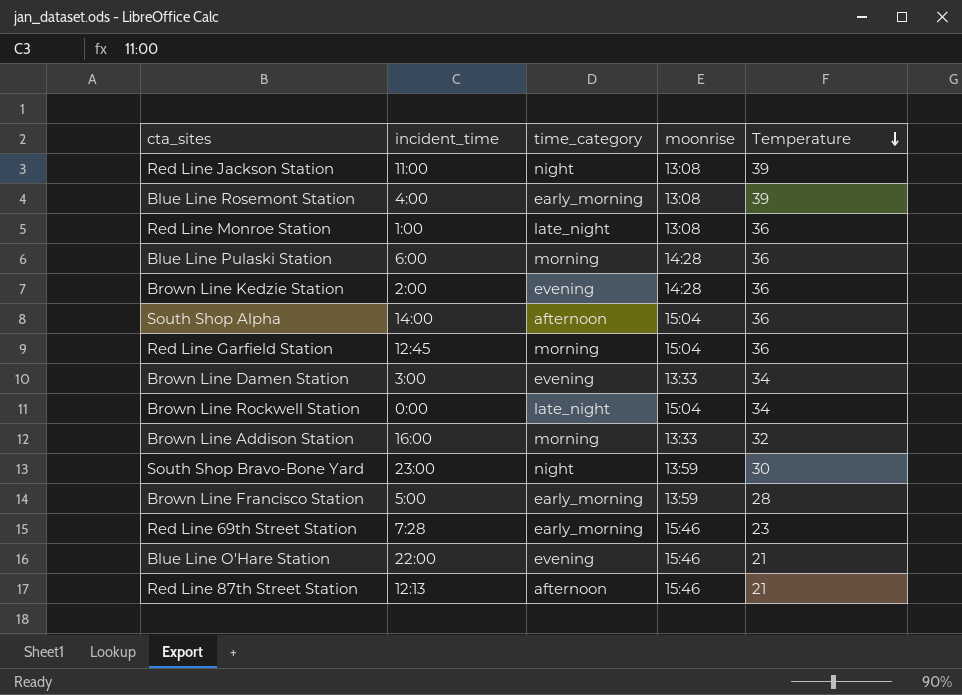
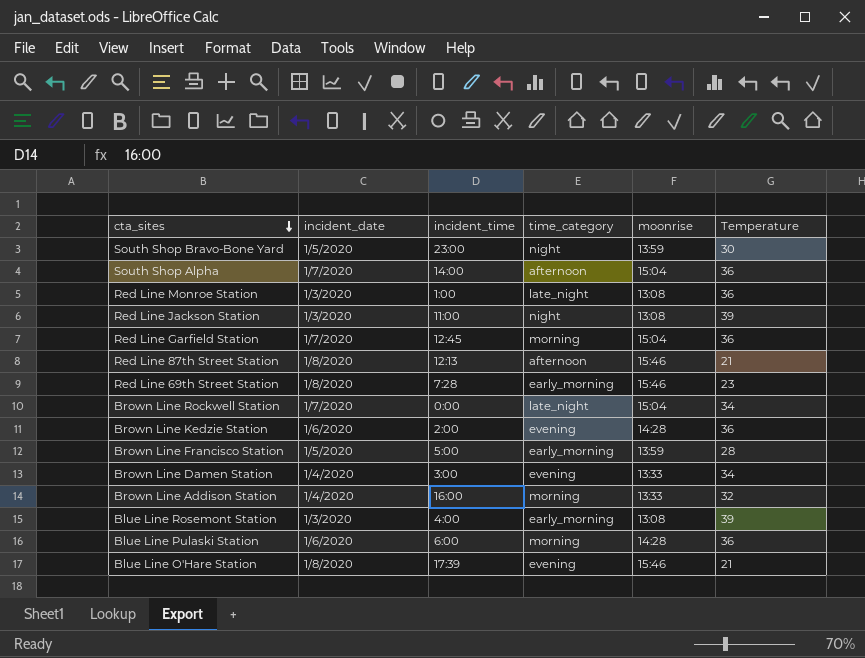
row order: Temperature descending -> cta_sites descending
column incident_date | position: none -> 2
Blue Line O'Hare Station | incident_time: 22:00 -> 17:39

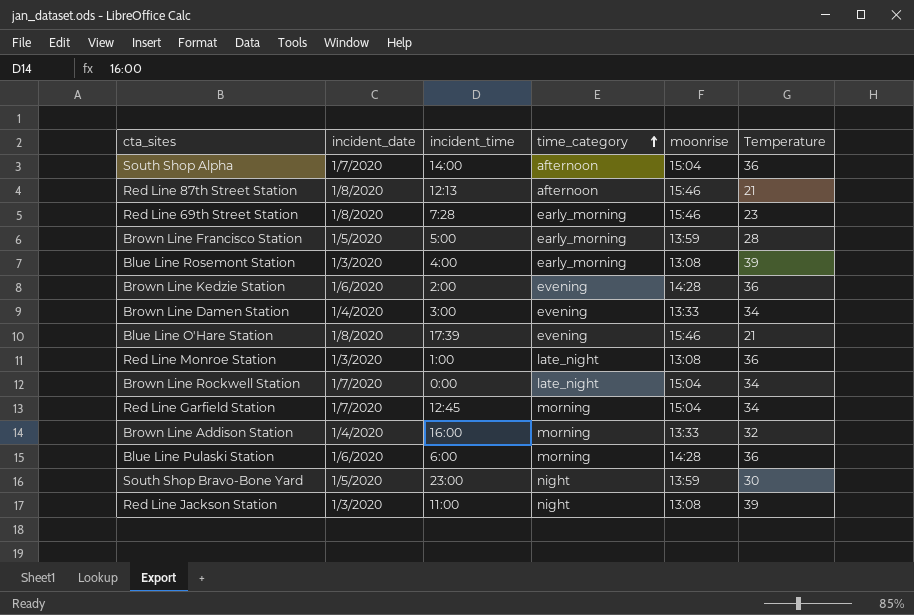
row order: cta_sites descending -> time_category ascending
Red Line Garfield Station | Temperature: 36 -> 34

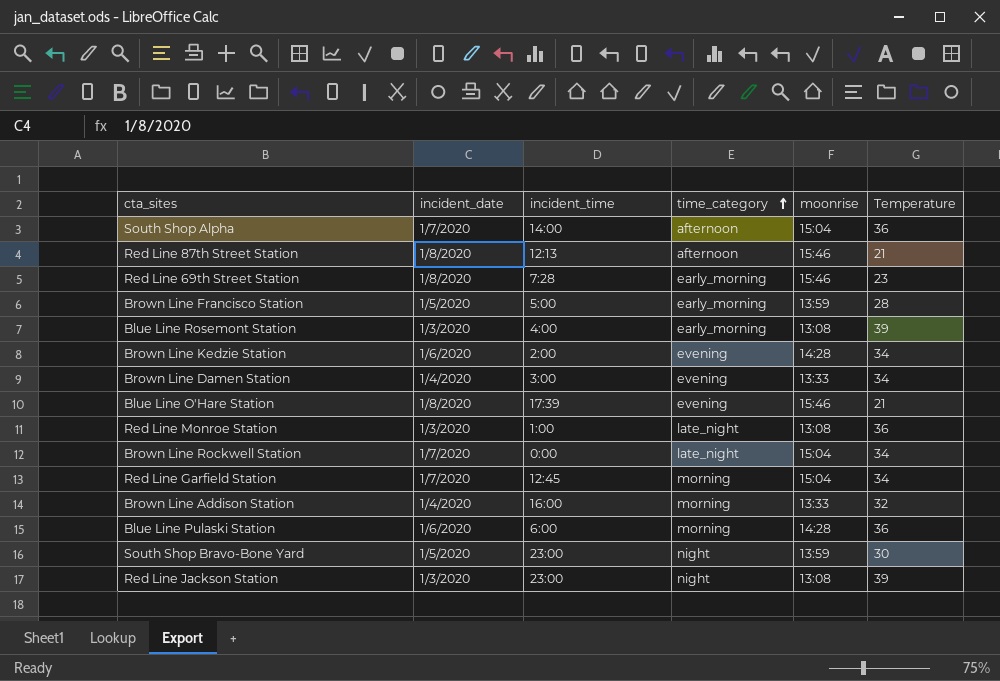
Brown Line Kedzie Station | Temperature: 36 -> 34
Red Line Jackson Station | incident_time: 11:00 -> 23:00

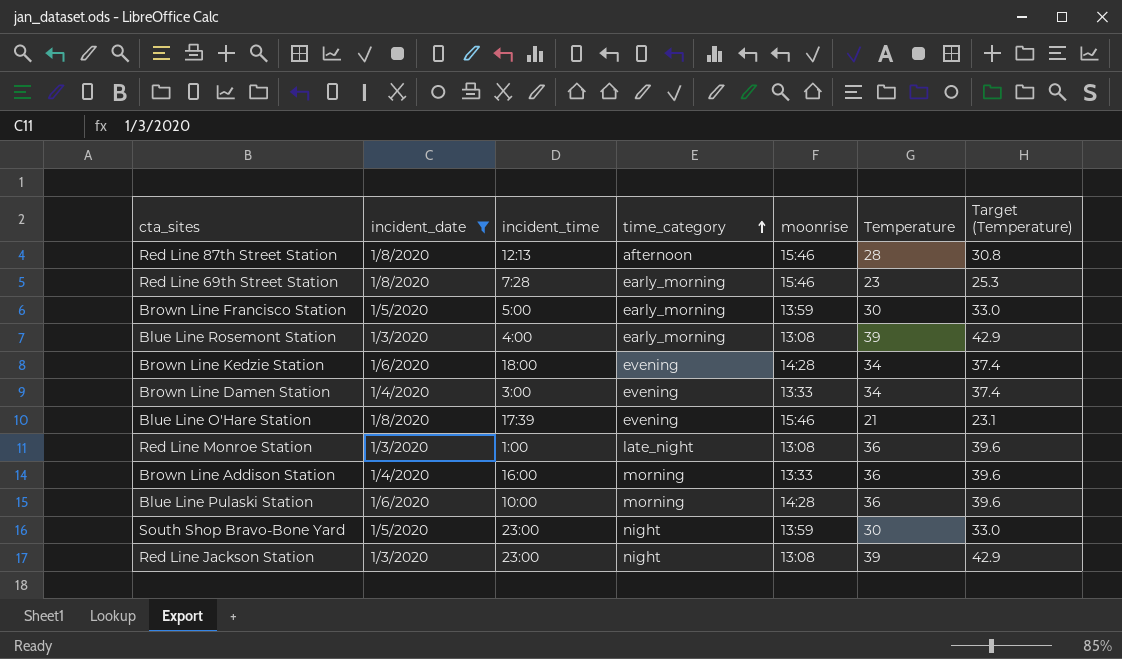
filter: none -> incident_date != 1/7/2020
column Target (Temperature) | formula: none -> [Temperature] * 1.1
Red Line 87th Street Station | Temperature: 21 -> 28
Brown Line Francisco Station | Temperature: 28 -> 30
Brown Line Kedzie Station | incident_time: 2:00 -> 18:00
Brown Line Addison Station | Temperature: 32 -> 36
Blue Line Pulaski Station | incident_time: 6:00 -> 10:00

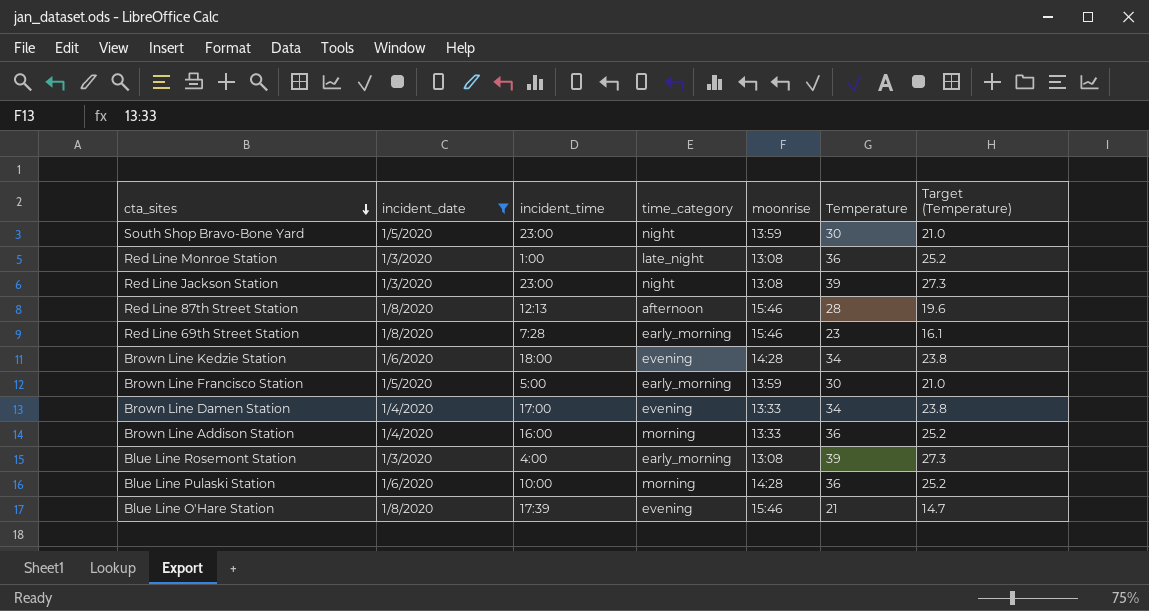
row order: time_category ascending -> cta_sites descending
column Target (Temperature) | formula: [Temperature] * 1.1 -> [Temperature] * 0.7
Brown Line Damen Station | incident_time: 3:00 -> 17:00

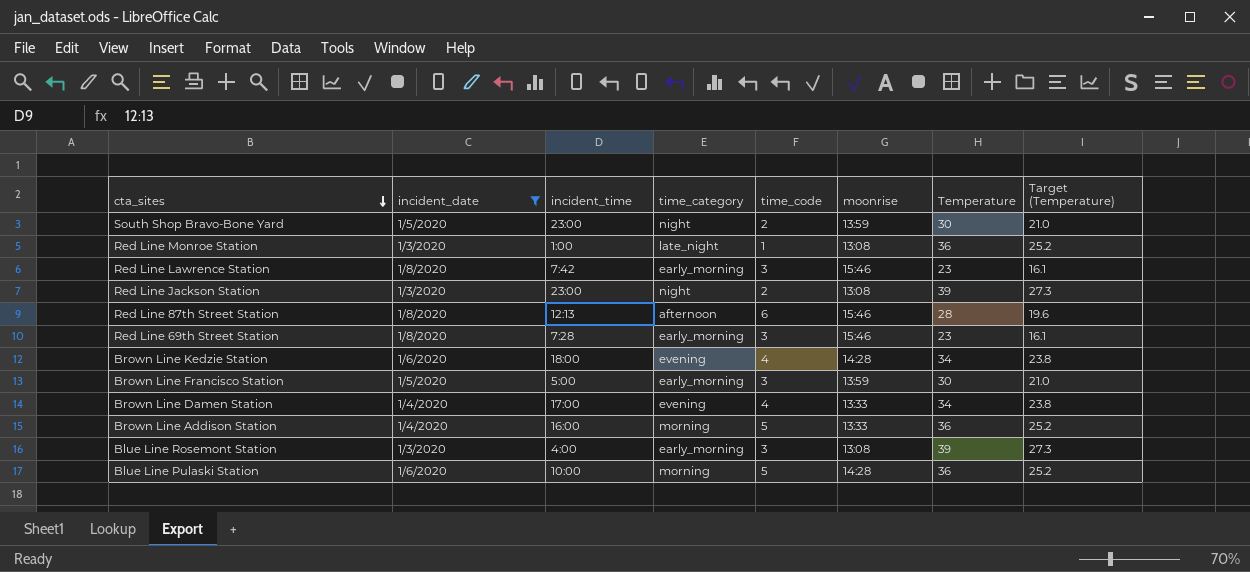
column time_code | position: none -> 5
row Blue Line O'Hare Station: 1/8/2020 | 17:39 | evening | 15:46 | 21 | 14.7 -> none
row Red Line Lawrence Station: none -> 1/8/2020 | 7:42 | early_morning | 3 | 15:46 | 23 | 16.1

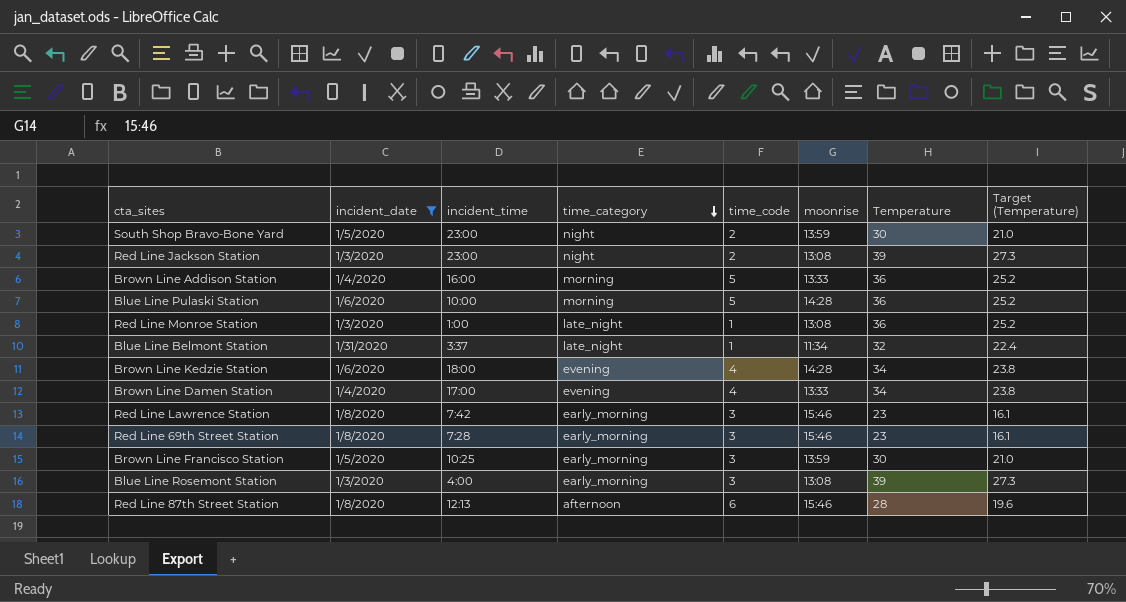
row order: cta_sites descending -> time_category descending
row Blue Line Belmont Station: none -> 1/31/2020 | 3:37 | late_night | 1 | 11:34 | 32 | 22.4
Brown Line Francisco Station | incident_time: 5:00 -> 10:25

